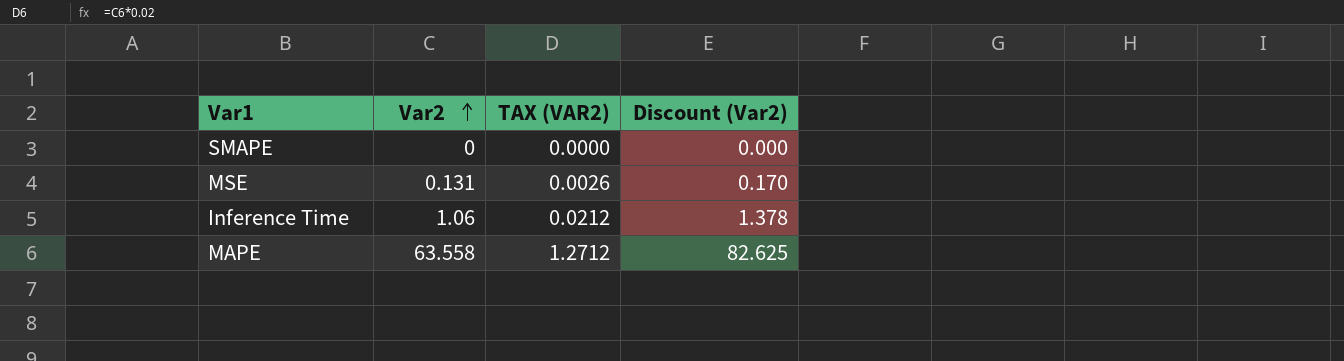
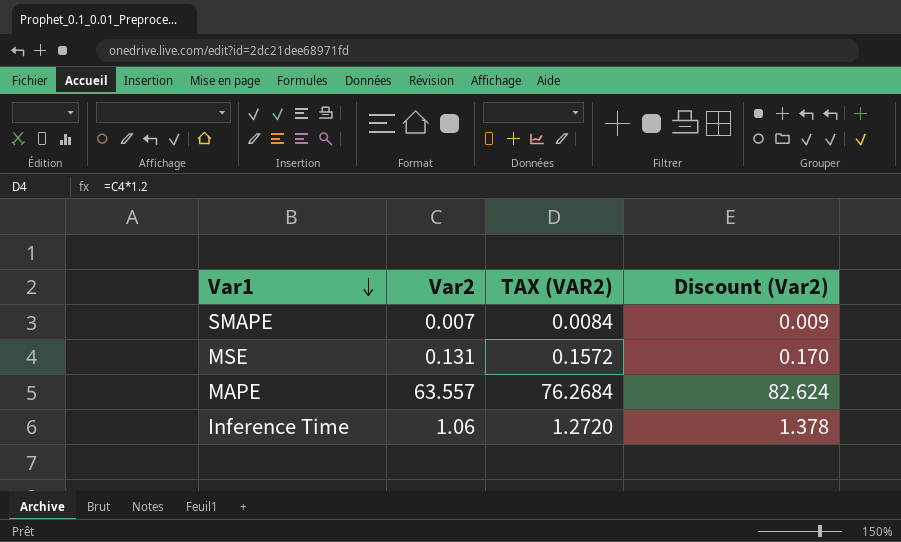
row order: Var2 ascending -> Var1 descending
column TAX (VAR2) | formula: [Var2] * 0.02 -> [Var2] * 1.2
SMAPE | Var2: 0 -> 0.007
SMAPE | Discount (Var2): 0.000 -> 0.009
MAPE | Var2: 63.558 -> 63.557
MAPE | Discount (Var2): 82.625 -> 82.624

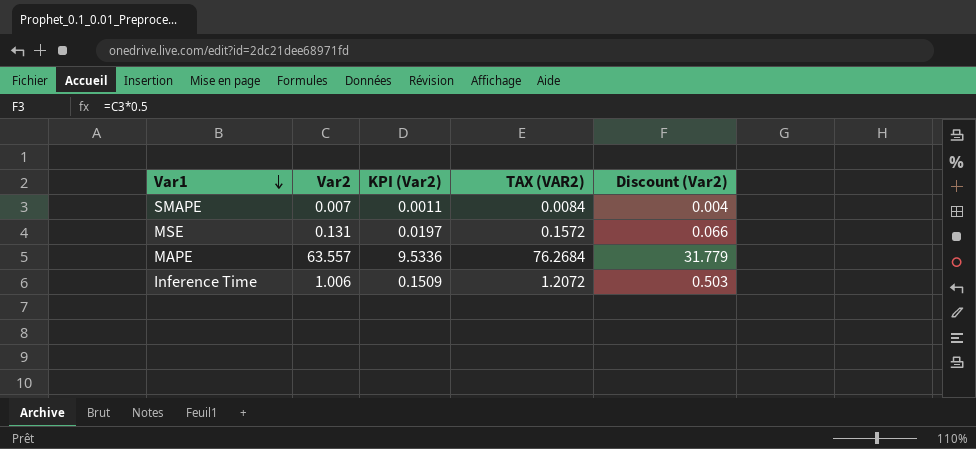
column KPI (Var2) | formula: none -> [Var2] * 0.15
column Discount (Var2) | formula: [Var2] * 1.3 -> [Var2] * 0.5
Inference Time | Var2: 1.06 -> 1.006
Inference Time | TAX (VAR2): 1.2720 -> 1.2072

